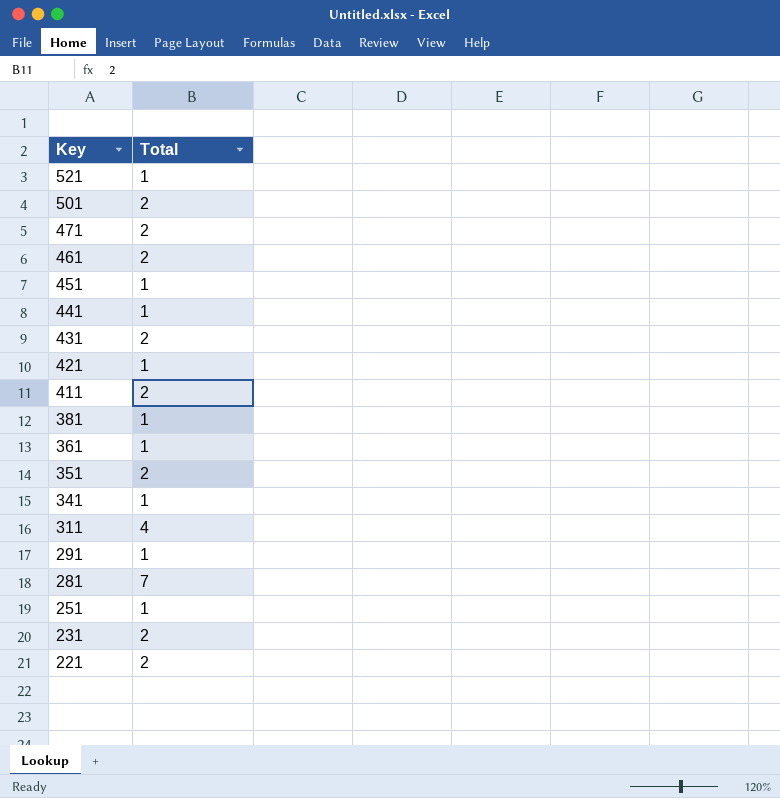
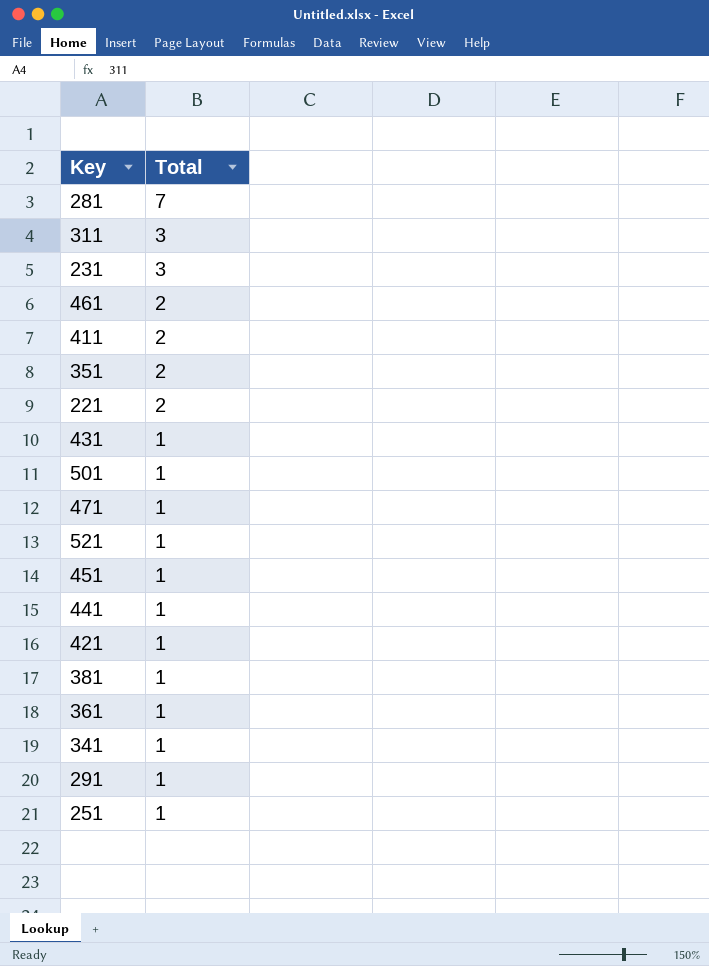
row order: Key descending -> Total descending
311 | Total: 4 -> 3
231 | Total: 2 -> 3
431 | Total: 2 -> 1
501 | Total: 2 -> 1
471 | Total: 2 -> 1

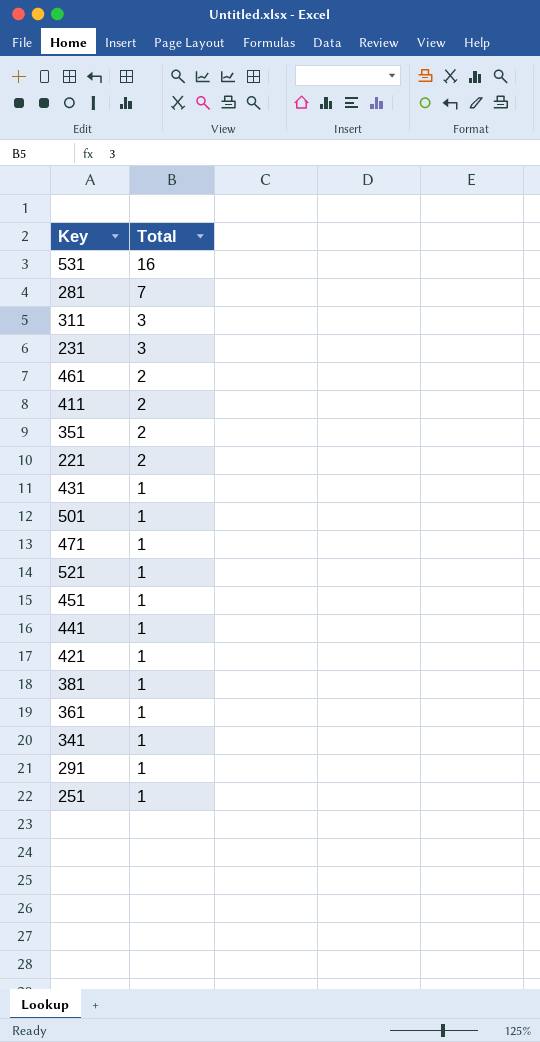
row 531: none -> 16

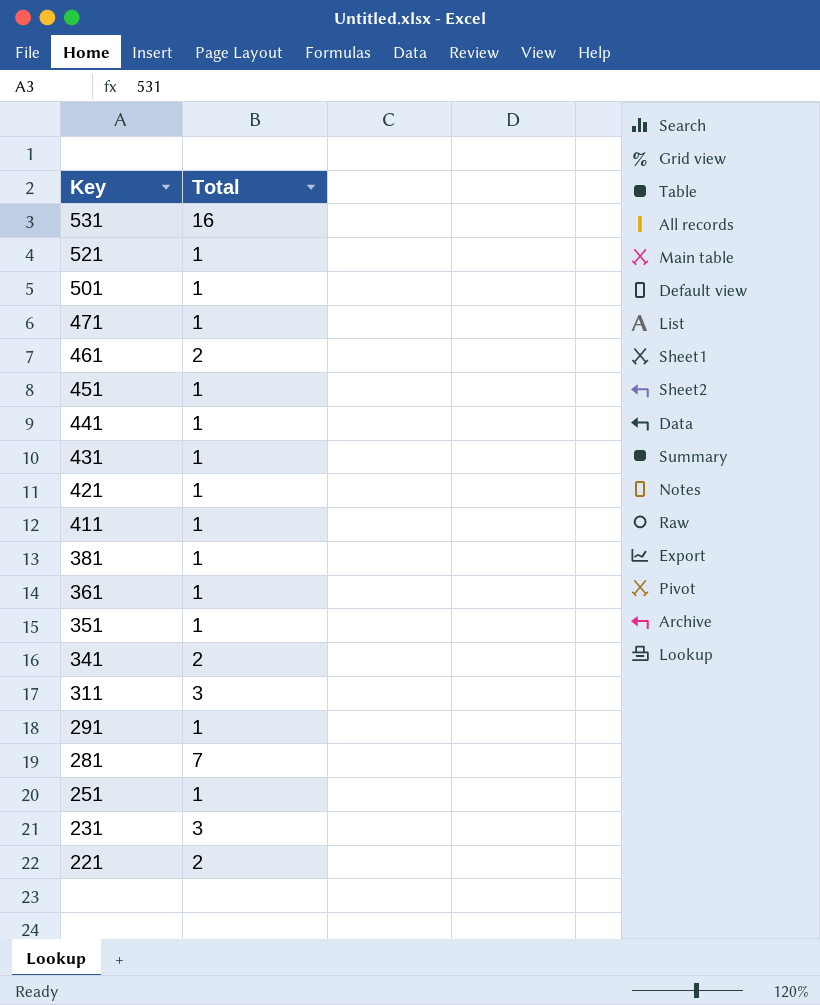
row order: Total descending -> Key descending
411 | Total: 2 -> 1
351 | Total: 2 -> 1
341 | Total: 1 -> 2

